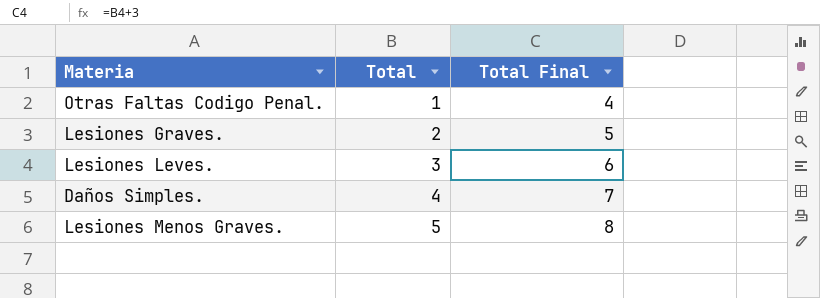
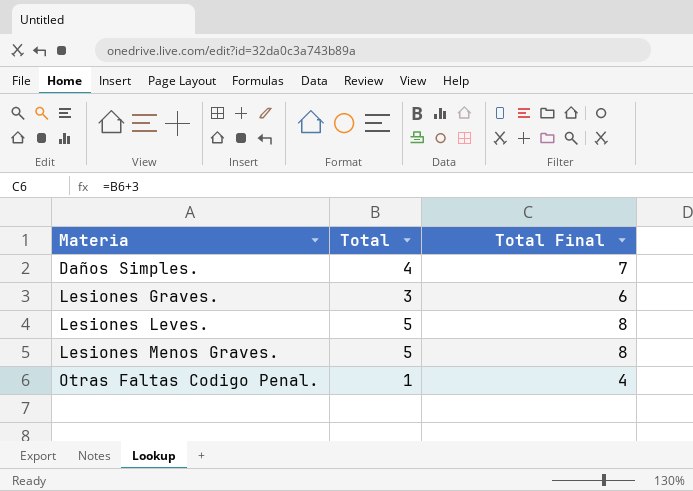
row order: Total ascending -> Materia ascending
Lesiones Graves. | Total: 2 -> 3
Lesiones Graves. | Total Final: 5 -> 6
Lesiones Leves. | Total: 3 -> 5
Lesiones Leves. | Total Final: 6 -> 8

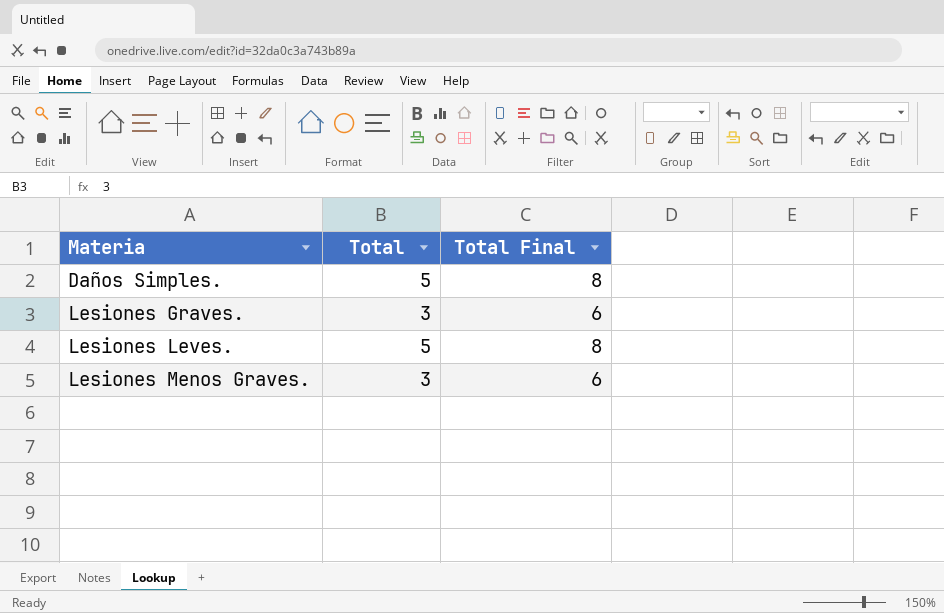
row Otras Faltas Codigo Penal.: 1 | 4 -> none
Daños Simples. | Total: 4 -> 5
Daños Simples. | Total Final: 7 -> 8
Lesiones Menos Graves. | Total: 5 -> 3
Lesiones Menos Graves. | Total Final: 8 -> 6

